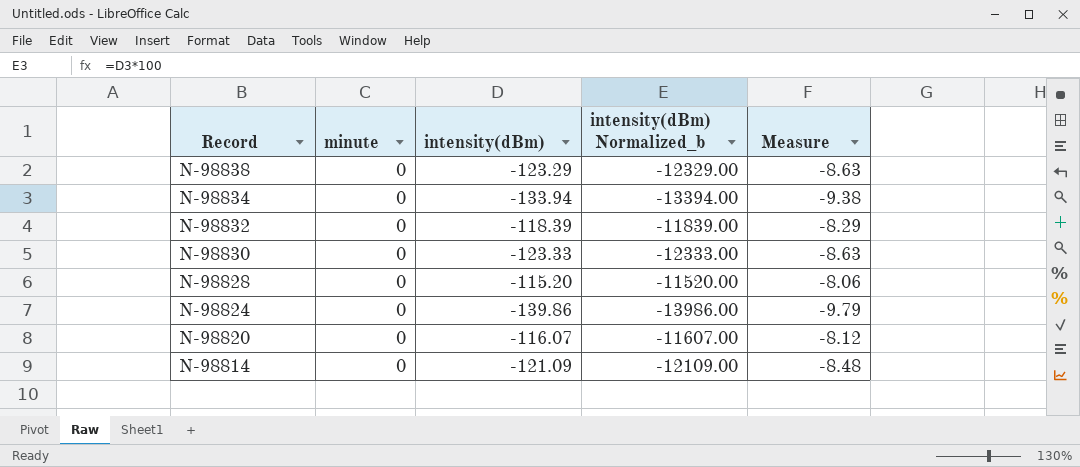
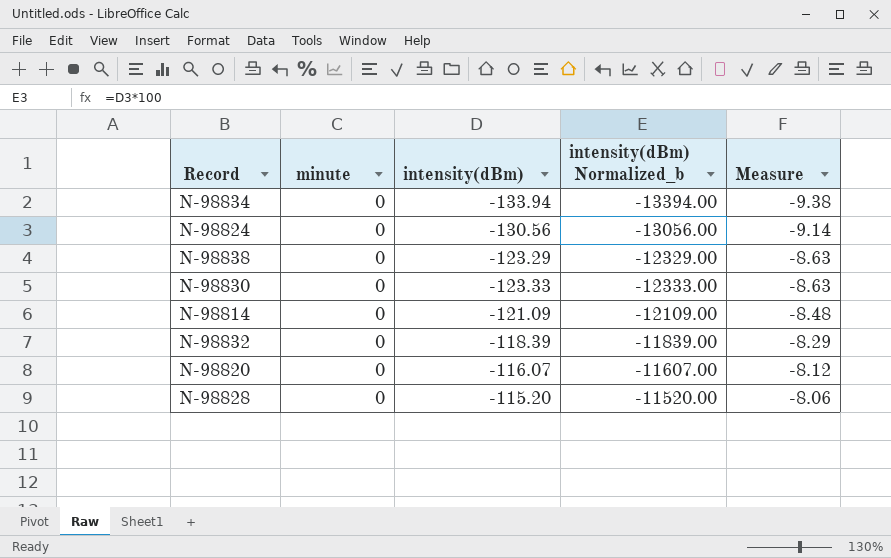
row order: Record descending -> Measure ascending
N-98824 | intensity(dBm): -139.86 -> -130.56
N-98824 | intensity(dBm) Normalized_b: -13986.00 -> -13056.00
N-98824 | Measure: -9.79 -> -9.14

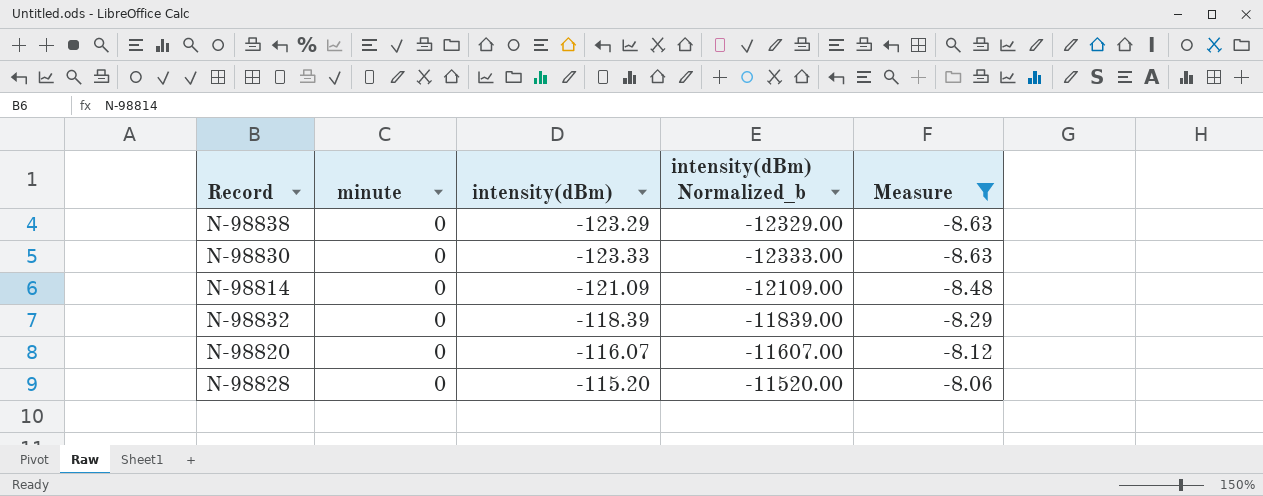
filter: none -> Measure >= -8.63

